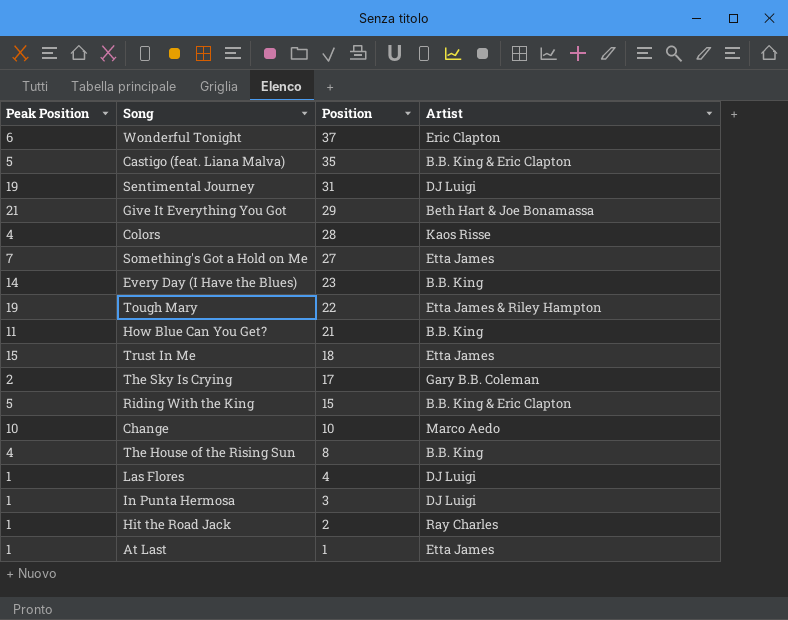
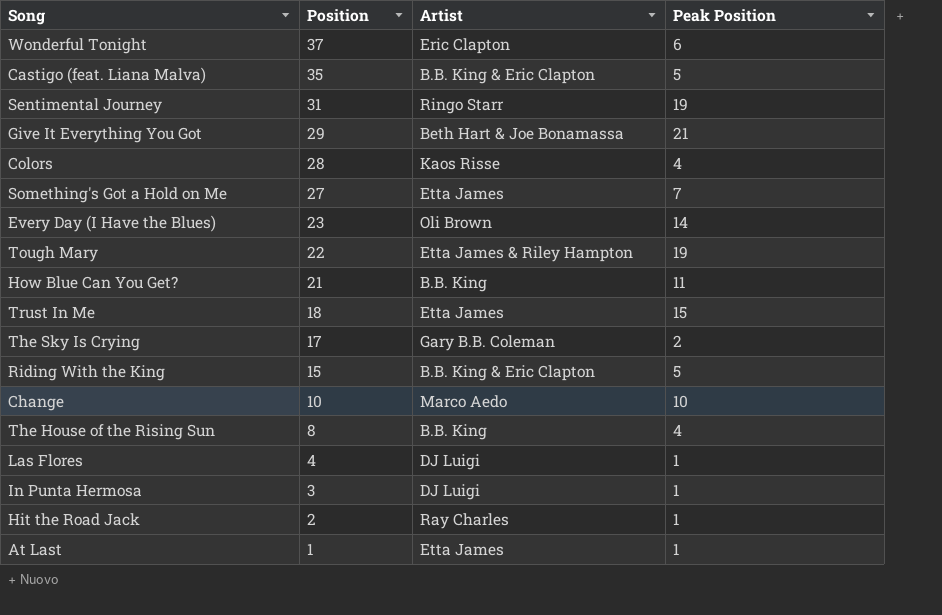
column Peak Position | position: 1 -> 4
Sentimental Journey | Artist: DJ Luigi -> Ringo Starr
Every Day (I Have the Blues) | Artist: B.B. King -> Oli Brown

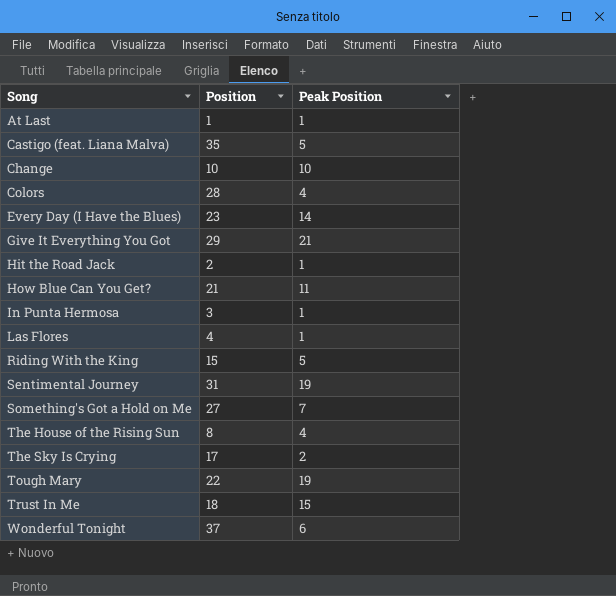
row order: Position descending -> Song ascending
column Artist | position: 3 -> none

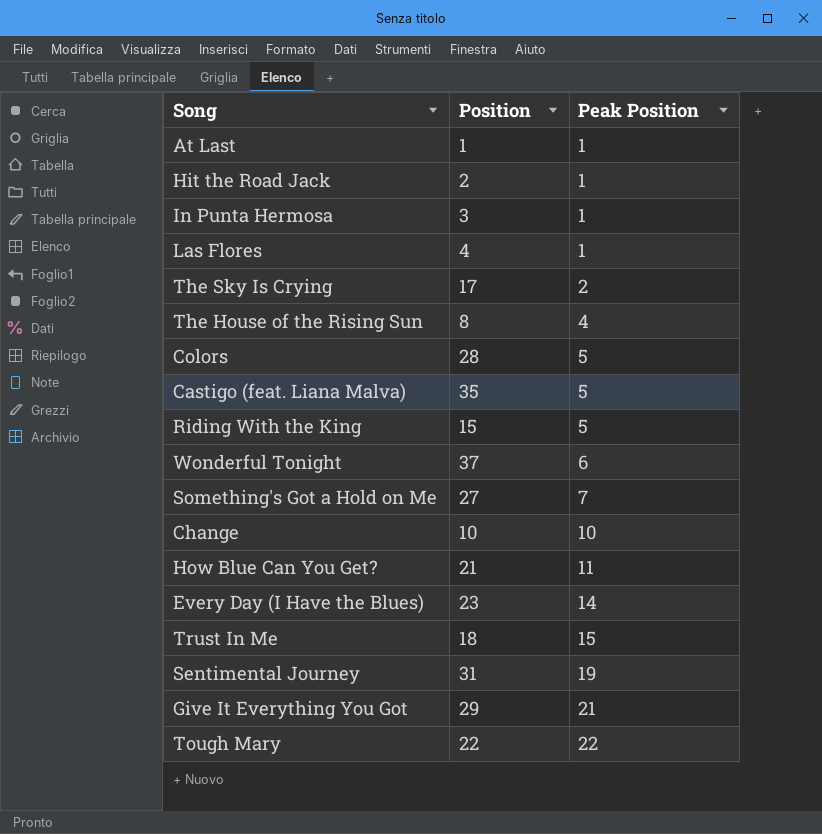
row order: Song ascending -> Peak Position ascending
Colors | Peak Position: 4 -> 5
Tough Mary | Peak Position: 19 -> 22

